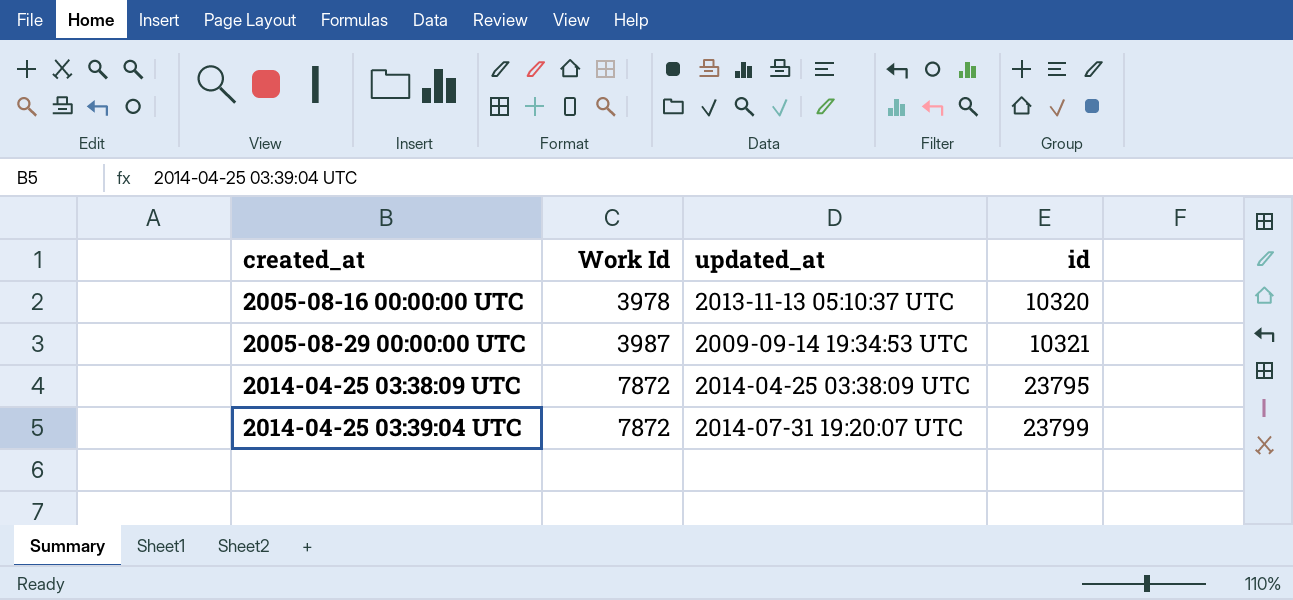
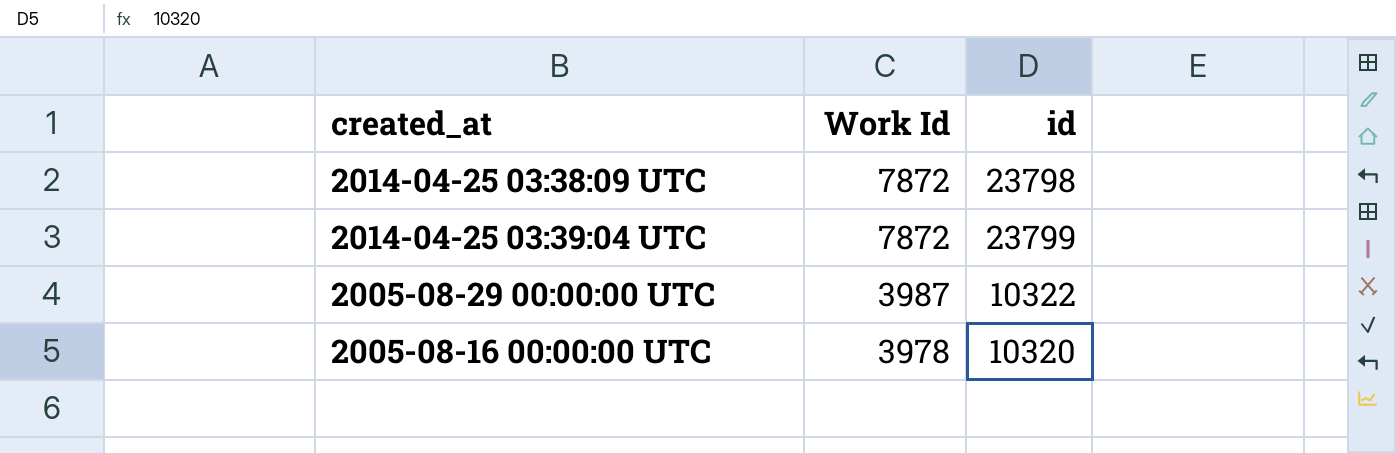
row order: created_at ascending -> Work Id descending
column updated_at | position: 3 -> none
2014-04-25 03:38:09 UTC | id: 23795 -> 23798
2005-08-29 00:00:00 UTC | id: 10321 -> 10322

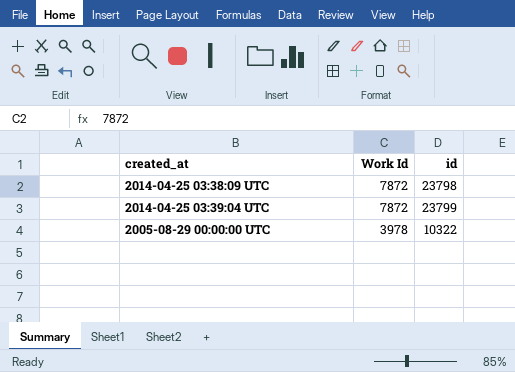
row 2005-08-16 00:00:00 UTC: 3978 | 10320 -> none
2005-08-29 00:00:00 UTC | Work Id: 3987 -> 3978

